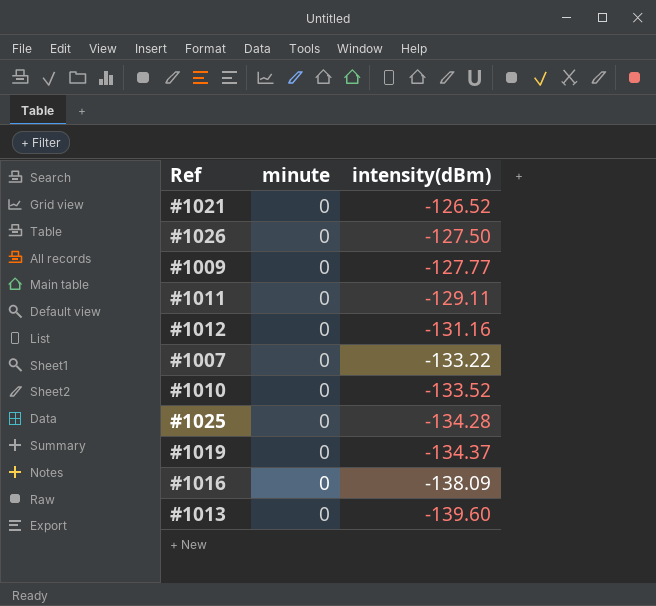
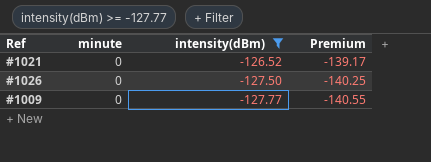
filter: none -> intensity(dBm) >= -127.77
column Premium | formula: none -> [intensity(dBm)] * 1.1

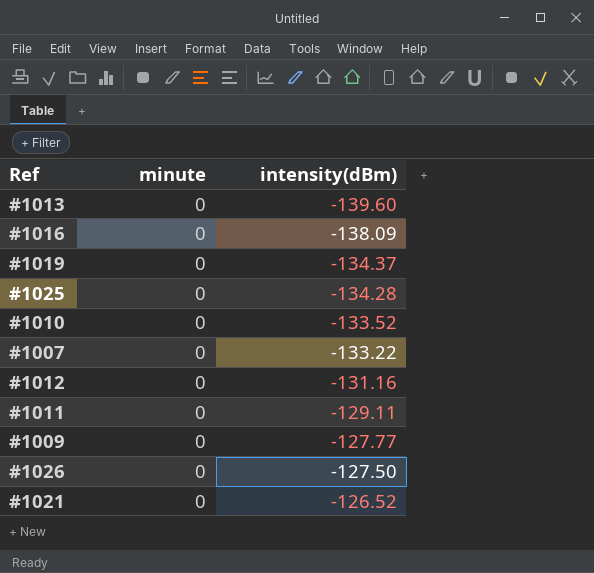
filter: intensity(dBm) >= -127.77 -> none
row order: intensity(dBm) descending -> intensity(dBm) ascending
column Premium | formula: [intensity(dBm)] * 1.1 -> none

